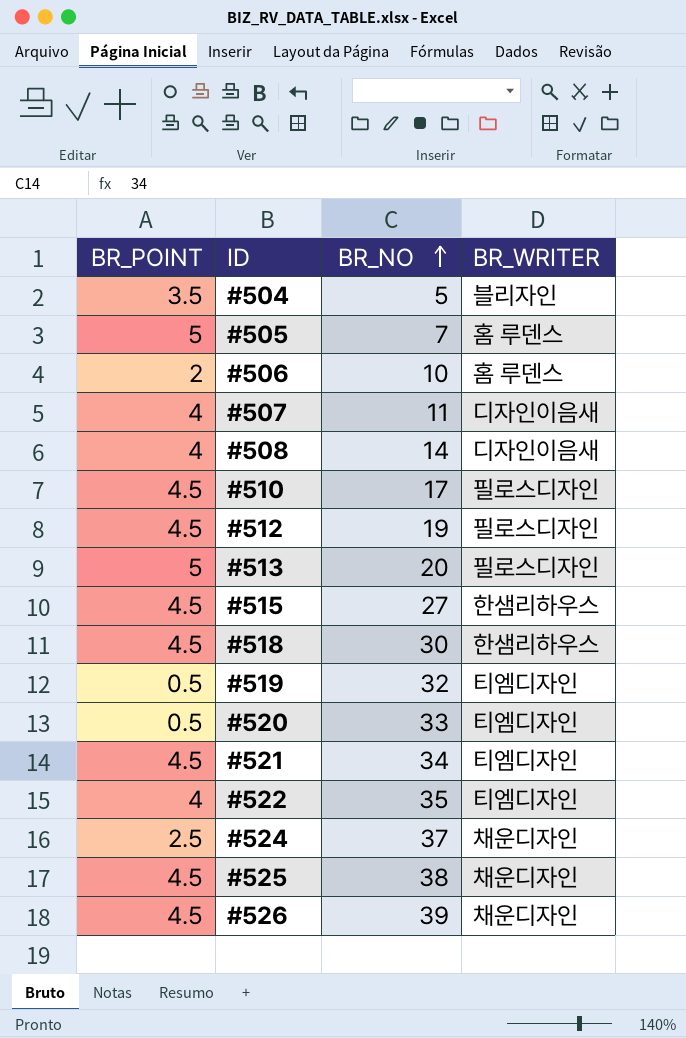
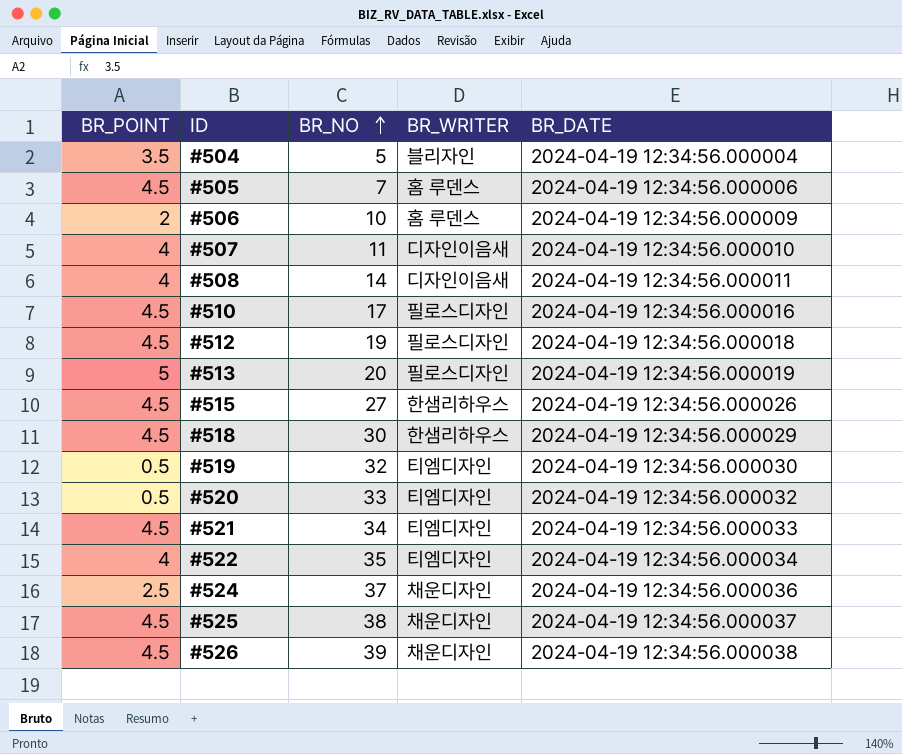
column BR_DATE | position: none -> 5
#505 | BR_POINT: 5 -> 4.5

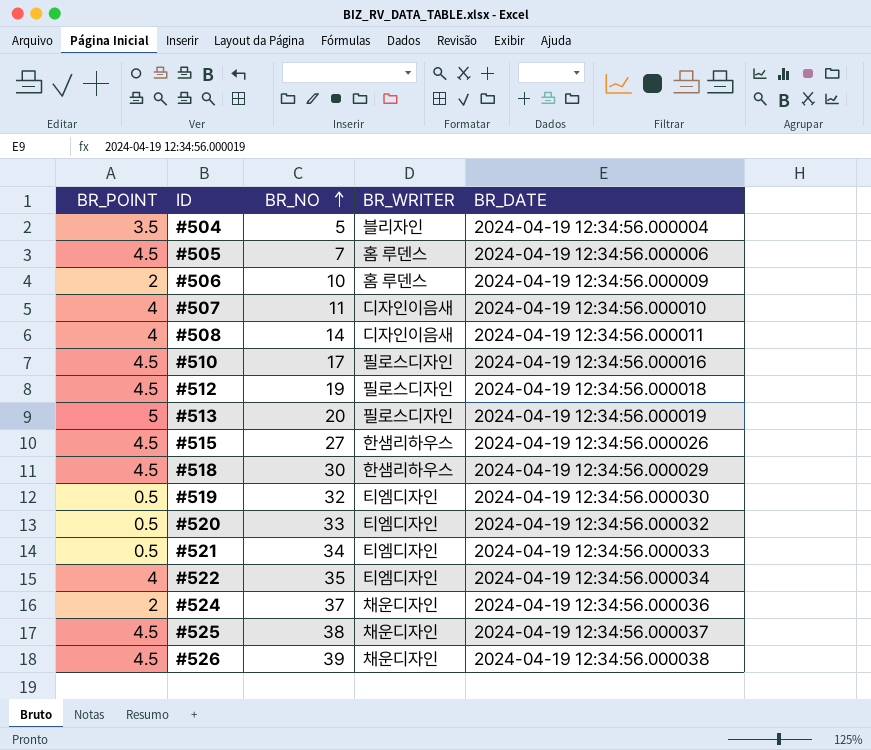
#521 | BR_POINT: 4.5 -> 0.5
#524 | BR_POINT: 2.5 -> 2

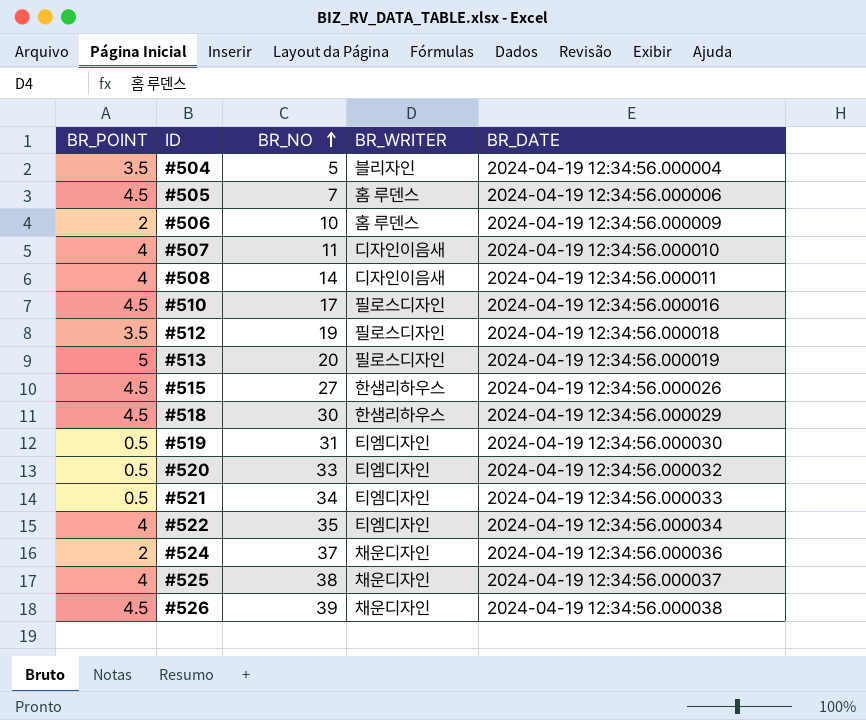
#512 | BR_POINT: 4.5 -> 3.5
#519 | BR_NO: 32 -> 31
#525 | BR_POINT: 4.5 -> 4

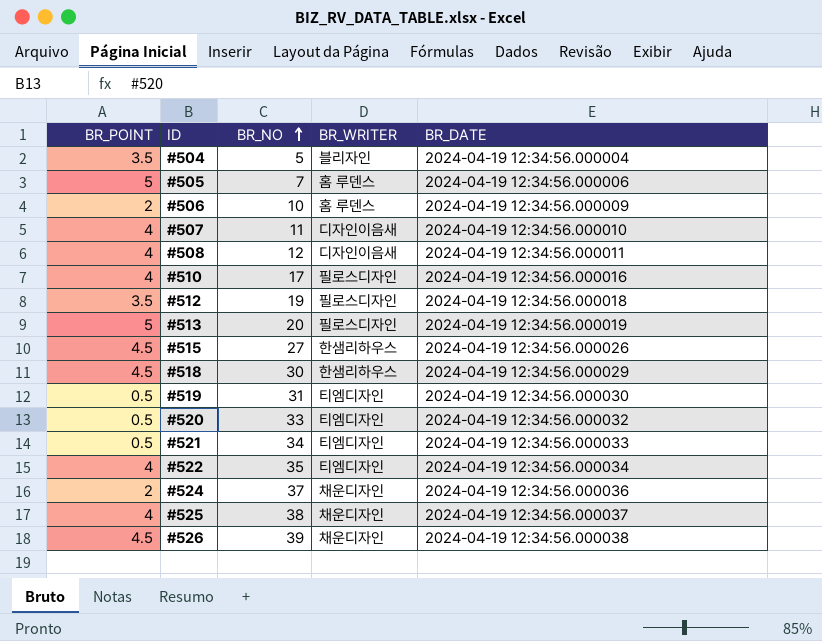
#505 | BR_POINT: 4.5 -> 5
#508 | BR_NO: 14 -> 12
#510 | BR_POINT: 4.5 -> 4

